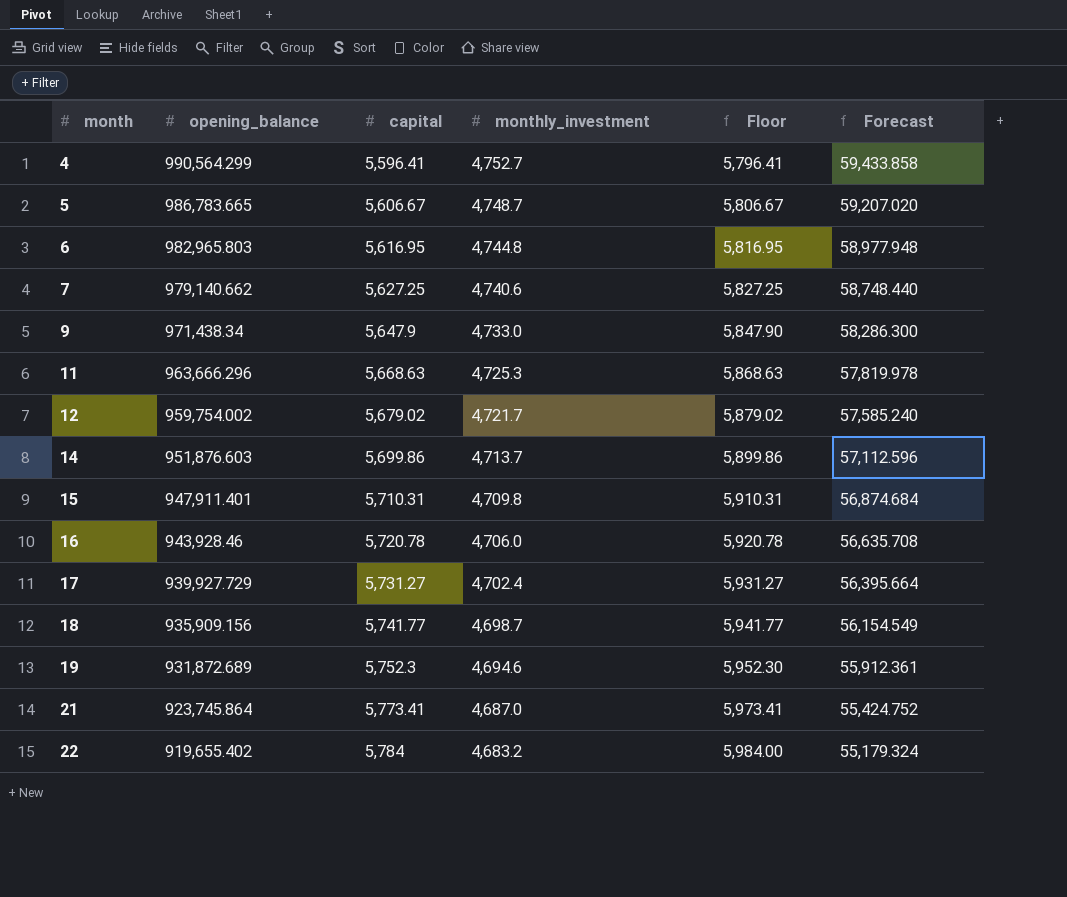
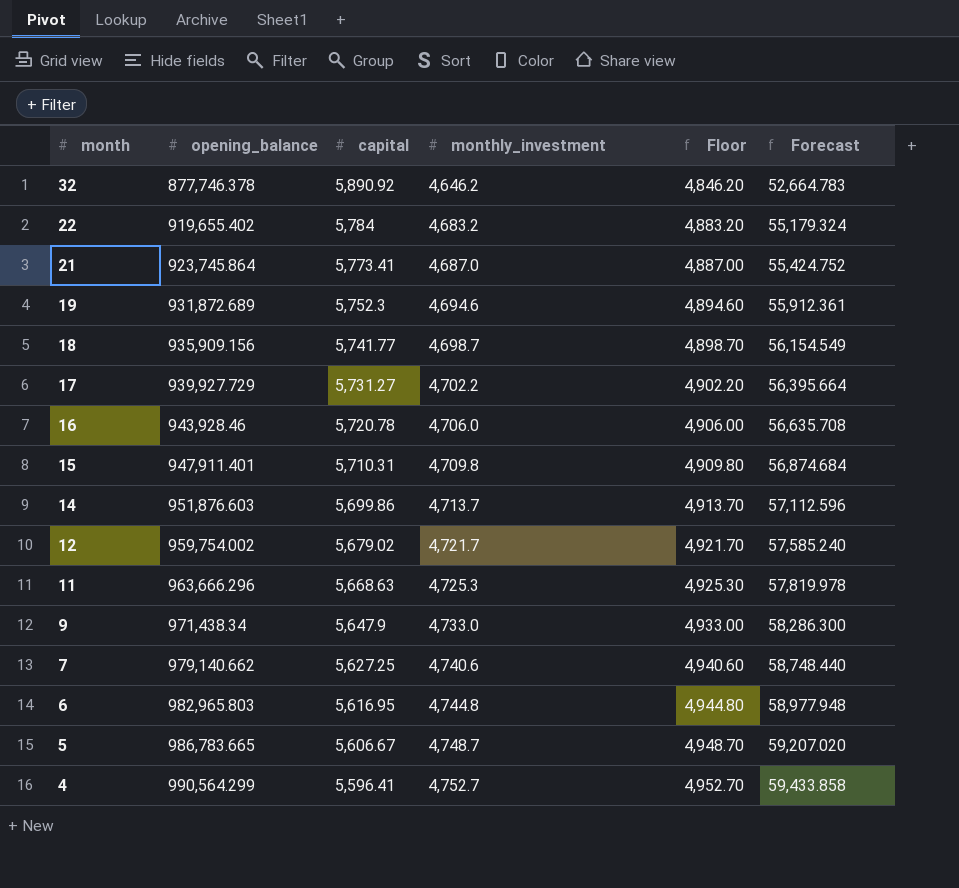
row order: month ascending -> month descending
column Floor | formula: [capital] + 200 -> [monthly_investment] + 200
row 32: none -> 877,746.378 | 5,890.92 | 4,646.2 | 4,846.20 | 52,664.783
17 | monthly_investment: 4,702.4 -> 4,702.2

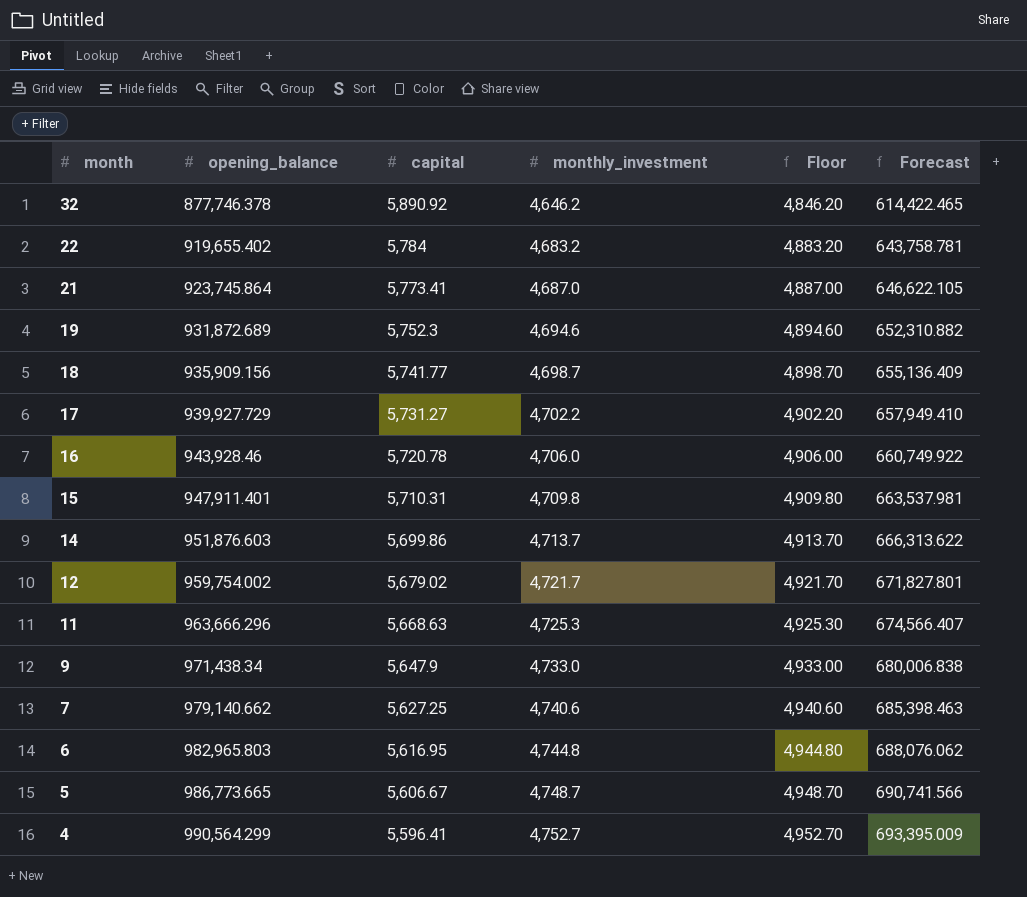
column Forecast | formula: [opening_balance] * 0.06 -> [opening_balance] * 0.7
5 | opening_balance: 986,783.665 -> 986,773.665

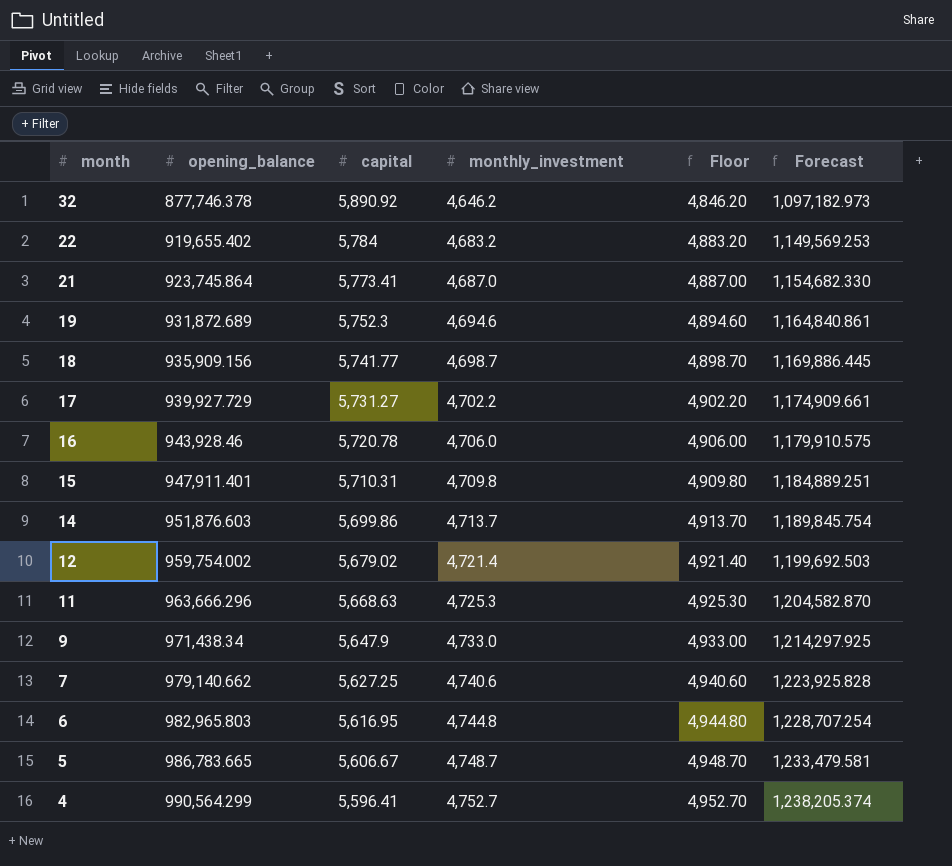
column Forecast | formula: [opening_balance] * 0.7 -> [opening_balance] * 1.25
12 | monthly_investment: 4,721.7 -> 4,721.4
12 | Floor: 4,921.70 -> 4,921.40
5 | opening_balance: 986,773.665 -> 986,783.665

